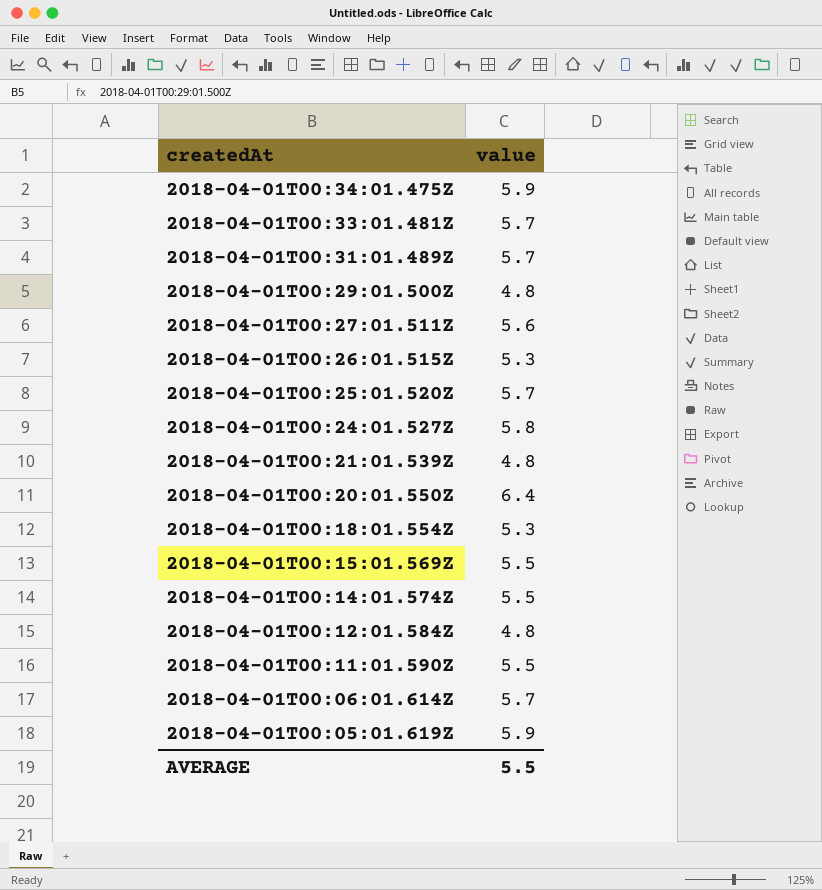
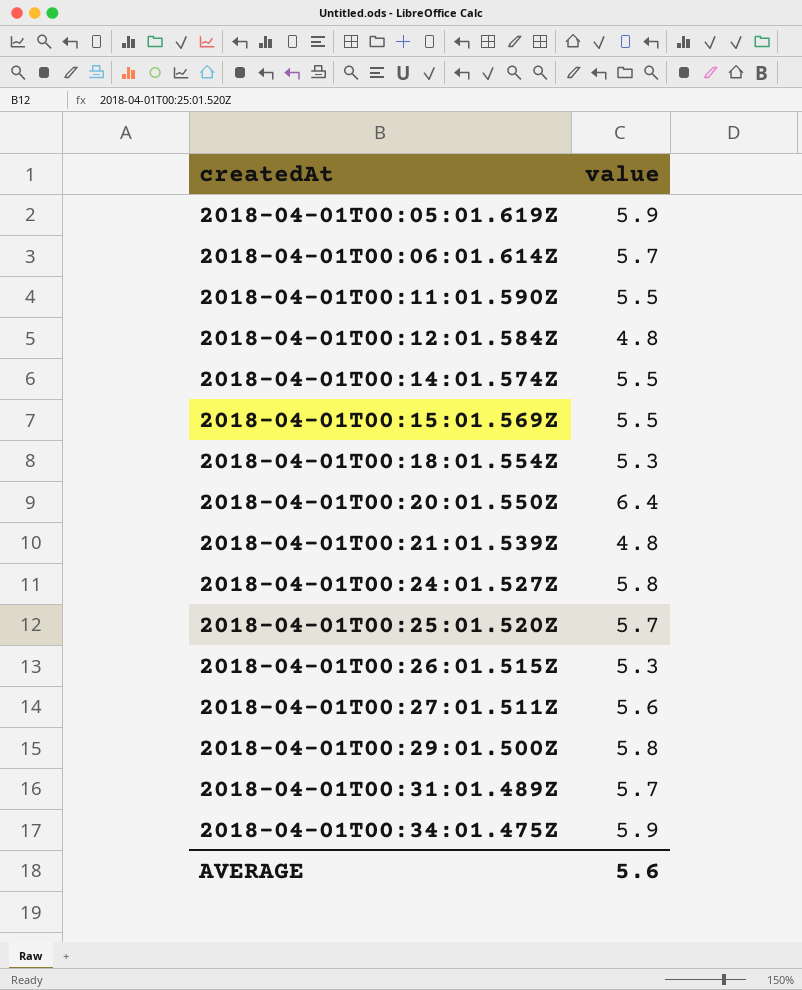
row order: createdAt descending -> createdAt ascending
row 2018-04-01T00:33:01.481Z: 5.7 -> none
2018-04-01T00:29:01.500Z | value: 4.8 -> 5.8
AVERAGE | value: 5.5 -> 5.6

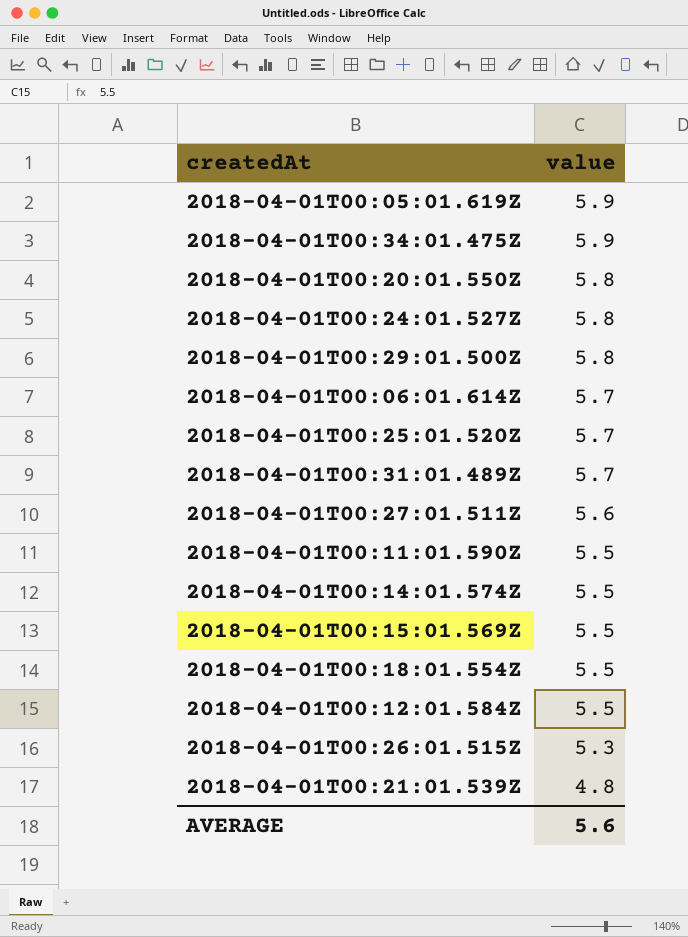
row order: createdAt ascending -> value descending
2018-04-01T00:20:01.550Z | value: 6.4 -> 5.8
2018-04-01T00:18:01.554Z | value: 5.3 -> 5.5
2018-04-01T00:12:01.584Z | value: 4.8 -> 5.5

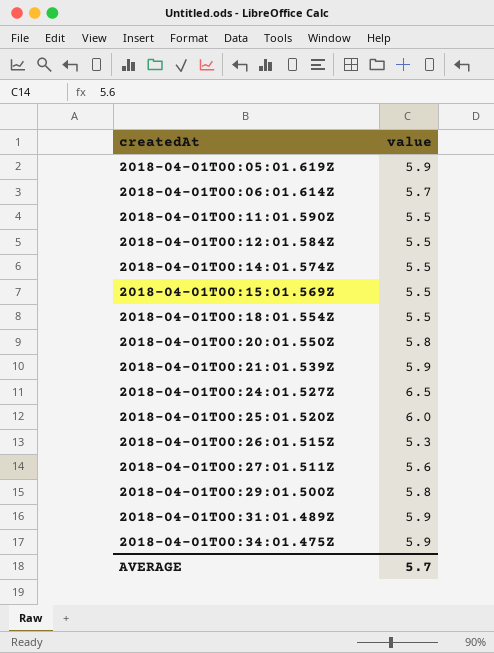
row order: value descending -> createdAt ascending
2018-04-01T00:21:01.539Z | value: 4.8 -> 5.9
2018-04-01T00:24:01.527Z | value: 5.8 -> 6.5
2018-04-01T00:25:01.520Z | value: 5.7 -> 6.0
2018-04-01T00:31:01.489Z | value: 5.7 -> 5.9
AVERAGE | value: 5.6 -> 5.7

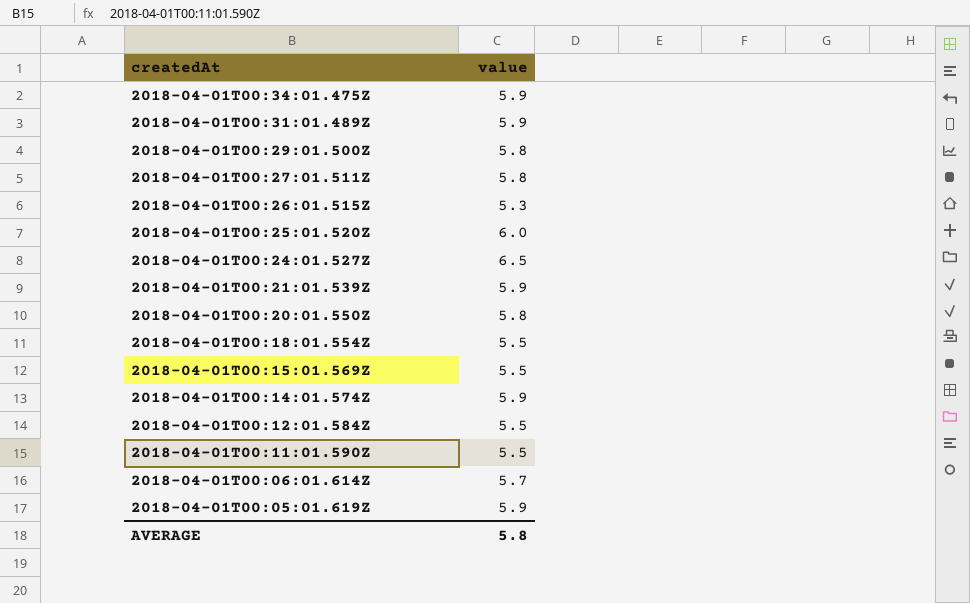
row order: createdAt ascending -> createdAt descending
2018-04-01T00:27:01.511Z | value: 5.6 -> 5.8
2018-04-01T00:14:01.574Z | value: 5.5 -> 5.9
AVERAGE | value: 5.7 -> 5.8

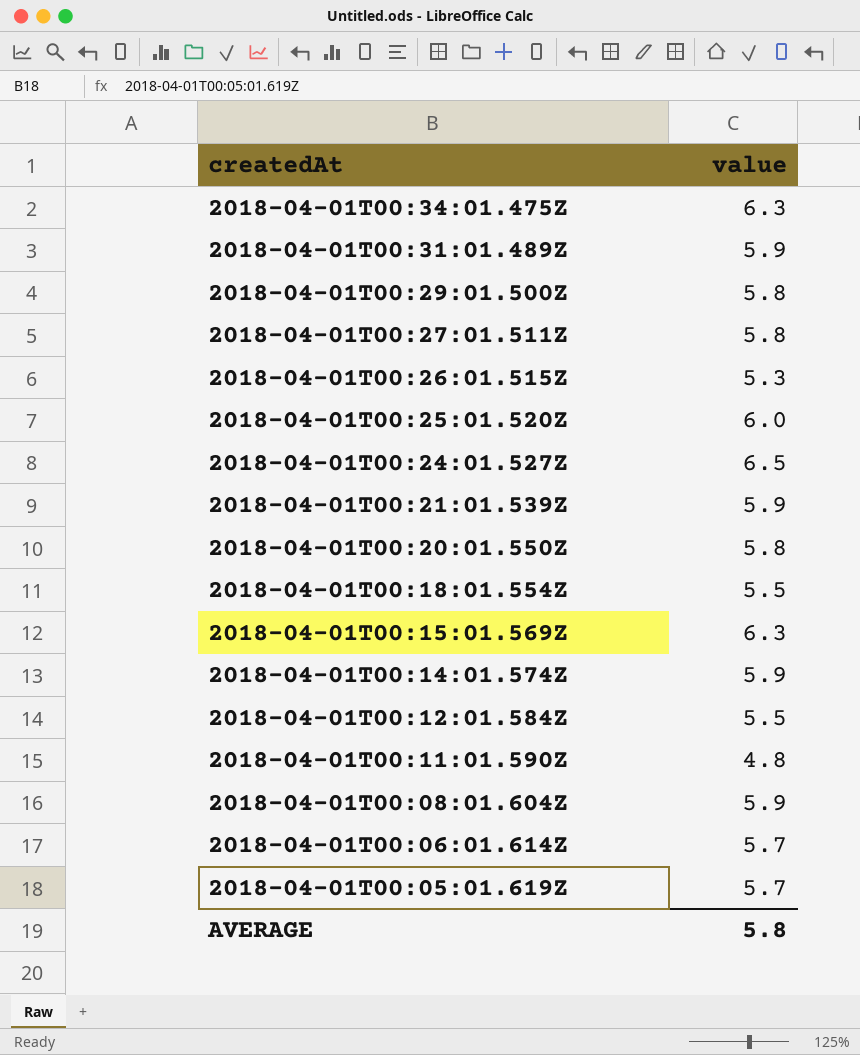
2018-04-01T00:34:01.475Z | value: 5.9 -> 6.3
2018-04-01T00:15:01.569Z | value: 5.5 -> 6.3
2018-04-01T00:11:01.590Z | value: 5.5 -> 4.8
row 2018-04-01T00:08:01.604Z: none -> 5.9
2018-04-01T00:05:01.619Z | value: 5.9 -> 5.7

